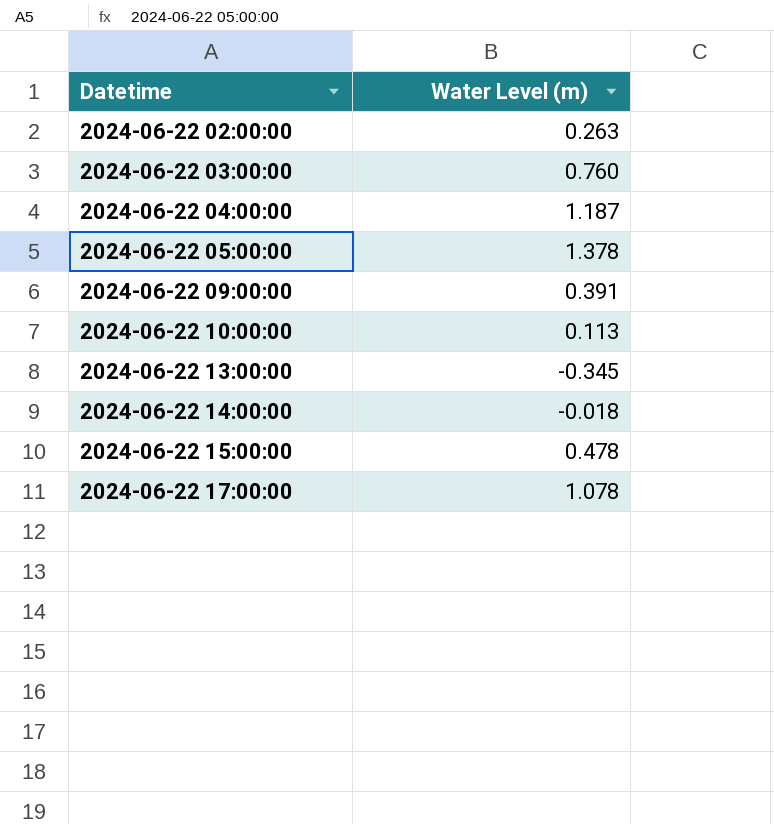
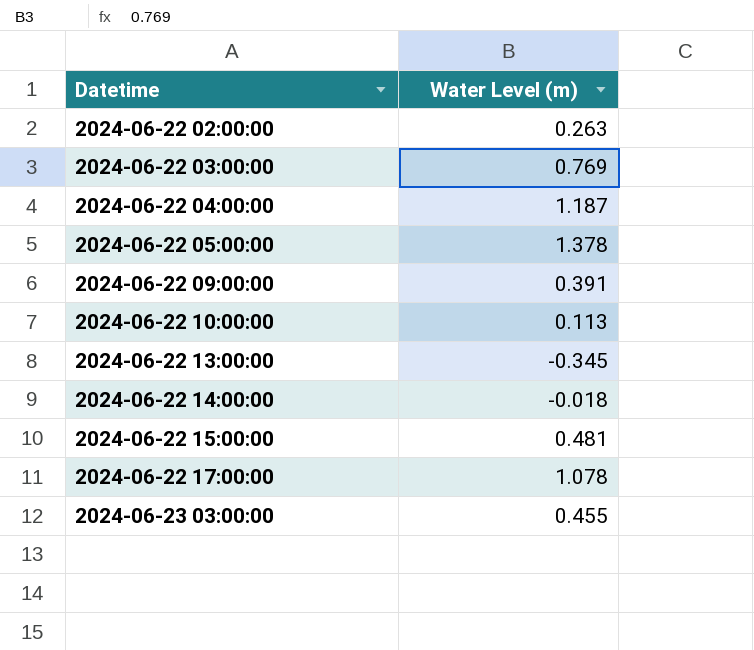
2024-06-22 03:00:00 | Water Level (m): 0.760 -> 0.769
2024-06-22 15:00:00 | Water Level (m): 0.478 -> 0.481
row 2024-06-23 03:00:00: none -> 0.455

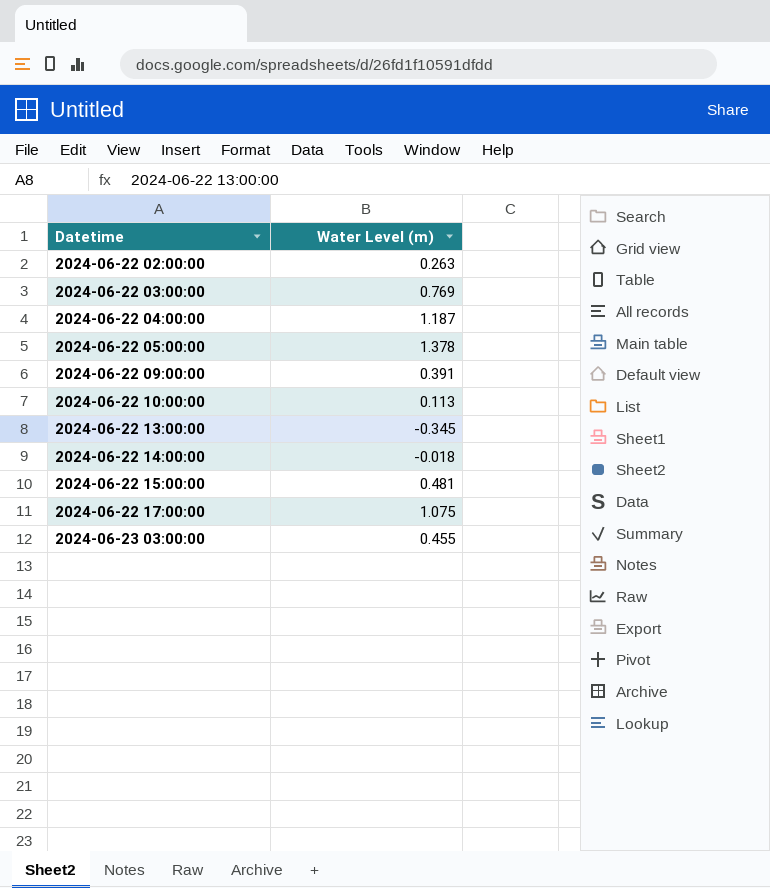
2024-06-22 17:00:00 | Water Level (m): 1.078 -> 1.075

